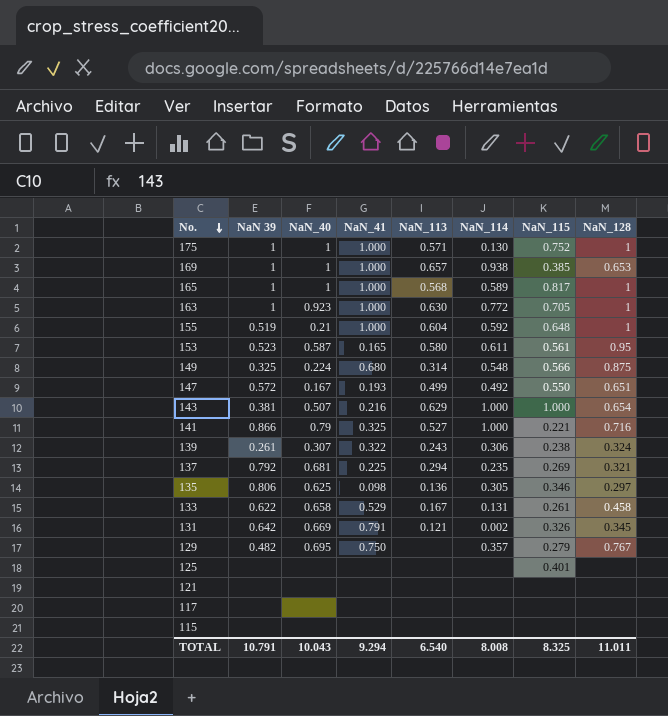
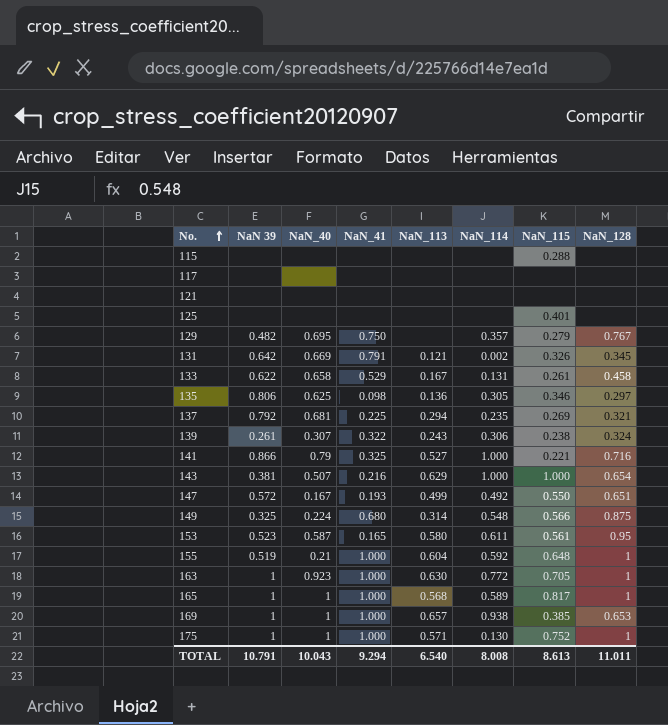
row order: No. descending -> No. ascending
115 | NaN_115: none -> 0.288
TOTAL | NaN_115: 8.325 -> 8.613

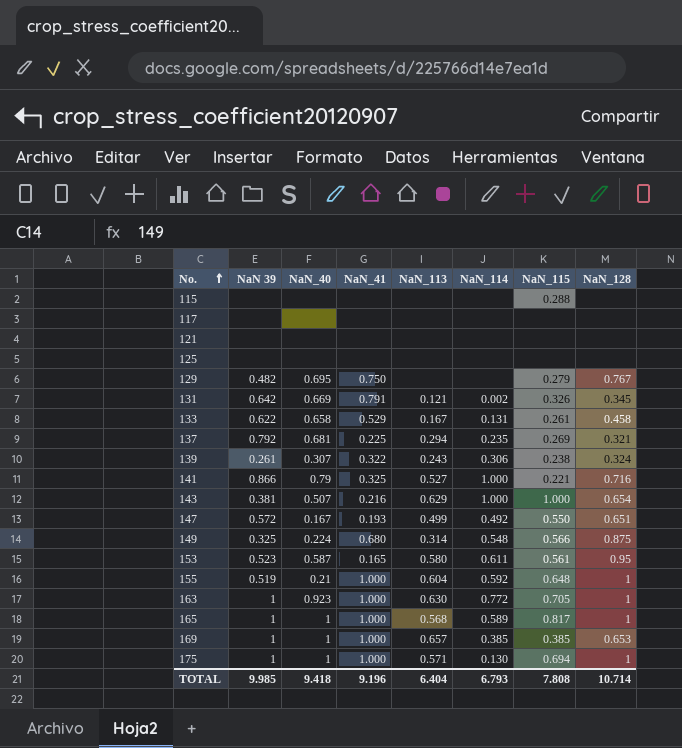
row 135: 0.806 | 0.625 | 0.098 | 0.136 | 0.305 | 0.346 | 0.297 -> none
125 | NaN_115: 0.401 -> none
129 | NaN_114: 0.357 -> none
169 | NaN_114: 0.938 -> 0.385
175 | NaN_115: 0.752 -> 0.694
TOTAL | NaN 39: 10.791 -> 9.985
TOTAL | NaN_40: 10.043 -> 9.418
TOTAL | NaN_41: 9.294 -> 9.196
TOTAL | NaN_113: 6.540 -> 6.404
TOTAL | NaN_114: 8.008 -> 6.793
TOTAL | NaN_115: 8.613 -> 7.808
TOTAL | NaN_128: 11.011 -> 10.714

